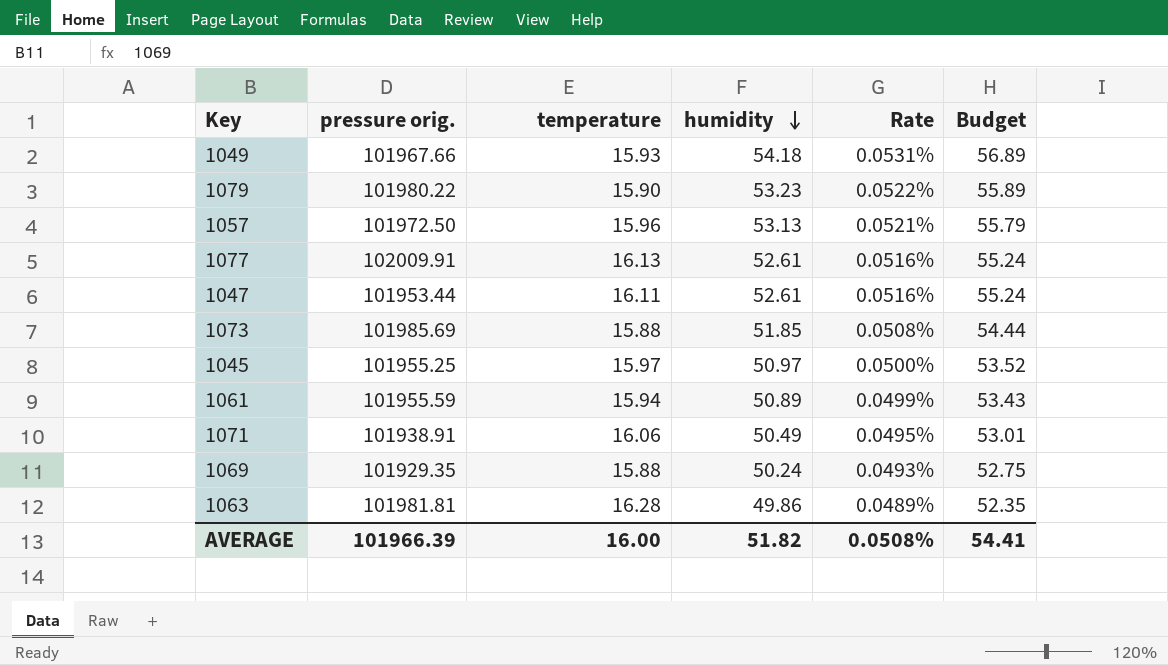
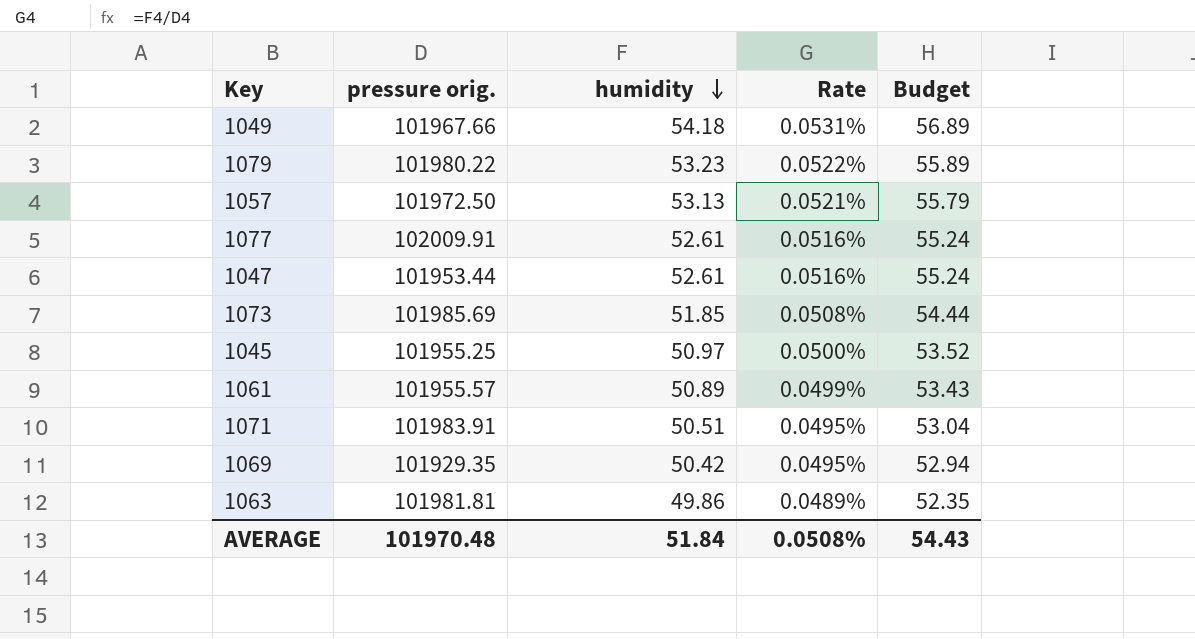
column temperature | position: 3 -> none
1061 | pressure orig.: 101955.59 -> 101955.57
1071 | pressure orig.: 101938.91 -> 101983.91
1071 | humidity: 50.49 -> 50.51
1071 | Budget: 53.01 -> 53.04
1069 | humidity: 50.24 -> 50.42
1069 | Rate: 0.0493% -> 0.0495%
1069 | Budget: 52.75 -> 52.94
AVERAGE | pressure orig.: 101966.39 -> 101970.48
AVERAGE | humidity: 51.82 -> 51.84
AVERAGE | Budget: 54.41 -> 54.43

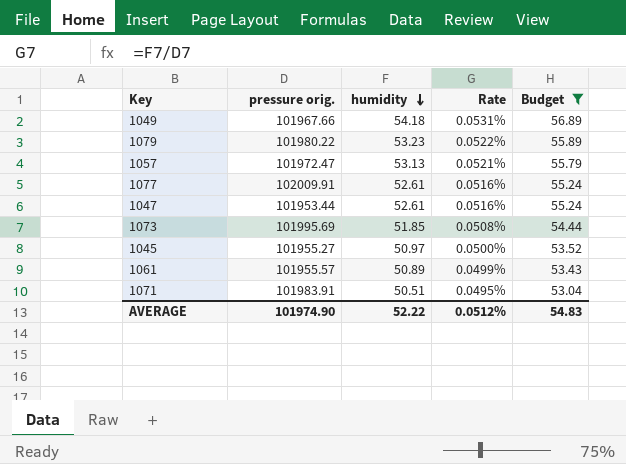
filter: none -> Budget >= 53.04
1057 | pressure orig.: 101972.50 -> 101972.47
1073 | pressure orig.: 101985.69 -> 101995.69
1045 | pressure orig.: 101955.25 -> 101955.27
AVERAGE | pressure orig.: 101970.48 -> 101974.90
AVERAGE | humidity: 51.84 -> 52.22
AVERAGE | Rate: 0.0508% -> 0.0512%
AVERAGE | Budget: 54.43 -> 54.83

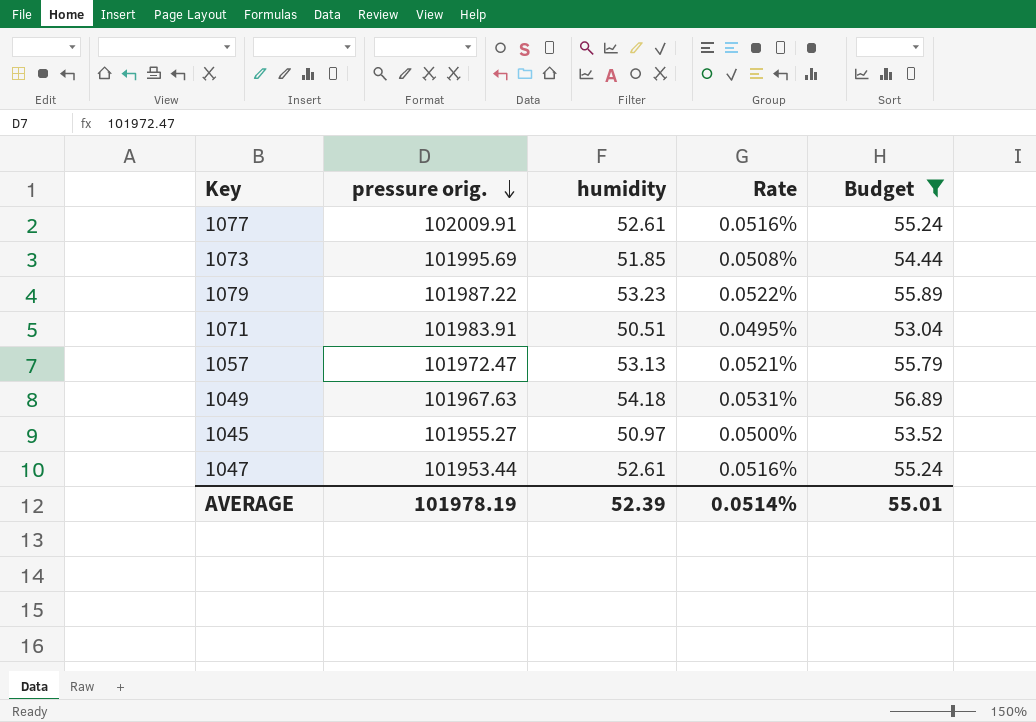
row order: humidity descending -> pressure orig. descending
row 1061: 101955.57 | 50.89 | 0.0499% | 53.43 -> none
1079 | pressure orig.: 101980.22 -> 101987.22
1049 | pressure orig.: 101967.66 -> 101967.63
AVERAGE | pressure orig.: 101974.90 -> 101978.19
AVERAGE | humidity: 52.22 -> 52.39
AVERAGE | Rate: 0.0512% -> 0.0514%
AVERAGE | Budget: 54.83 -> 55.01

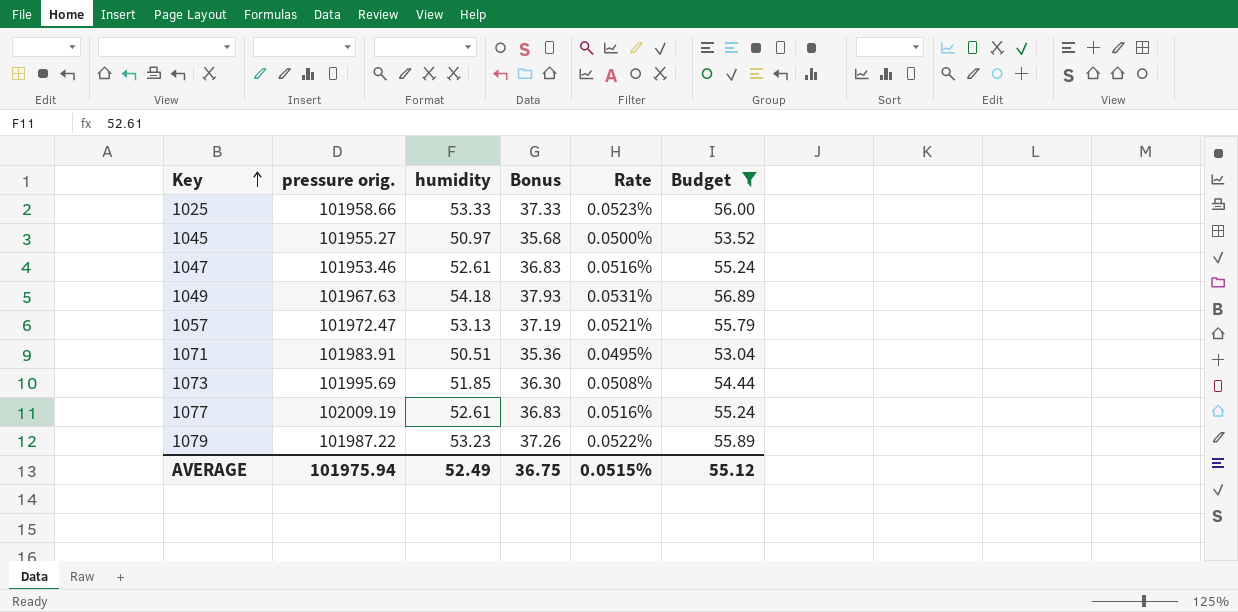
row order: pressure orig. descending -> Key ascending
column Bonus | formula: none -> [humidity] * 0.7
row 1025: none -> 101958.66 | 53.33 | 37.33 | 0.0523% | 56.00
1047 | pressure orig.: 101953.44 -> 101953.46
1077 | pressure orig.: 102009.91 -> 102009.19
AVERAGE | pressure orig.: 101978.19 -> 101975.94
AVERAGE | humidity: 52.39 -> 52.49
AVERAGE | Rate: 0.0514% -> 0.0515%
AVERAGE | Budget: 55.01 -> 55.12

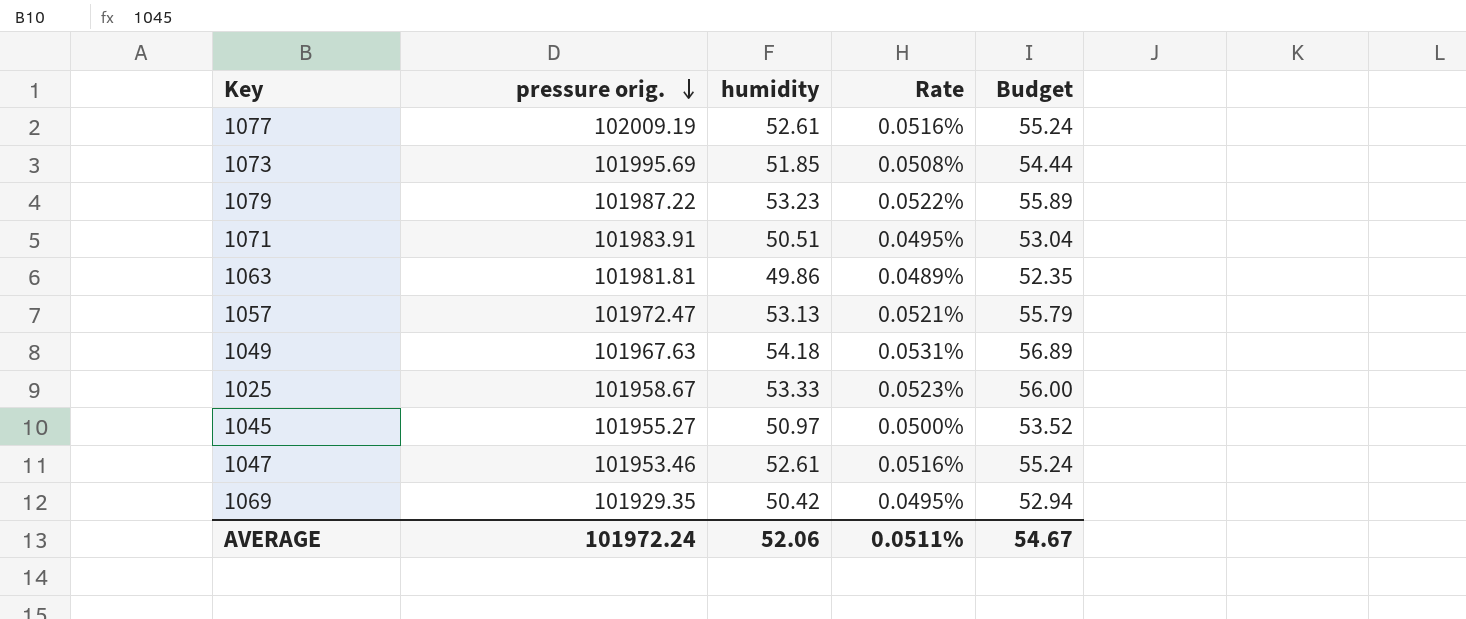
filter: Budget >= 53.04 -> none
row order: Key ascending -> pressure orig. descending
column Bonus | formula: [humidity] * 0.7 -> none
1025 | pressure orig.: 101958.66 -> 101958.67
AVERAGE | pressure orig.: 101975.94 -> 101972.24
AVERAGE | humidity: 52.49 -> 52.06
AVERAGE | Rate: 0.0515% -> 0.0511%
AVERAGE | Budget: 55.12 -> 54.67

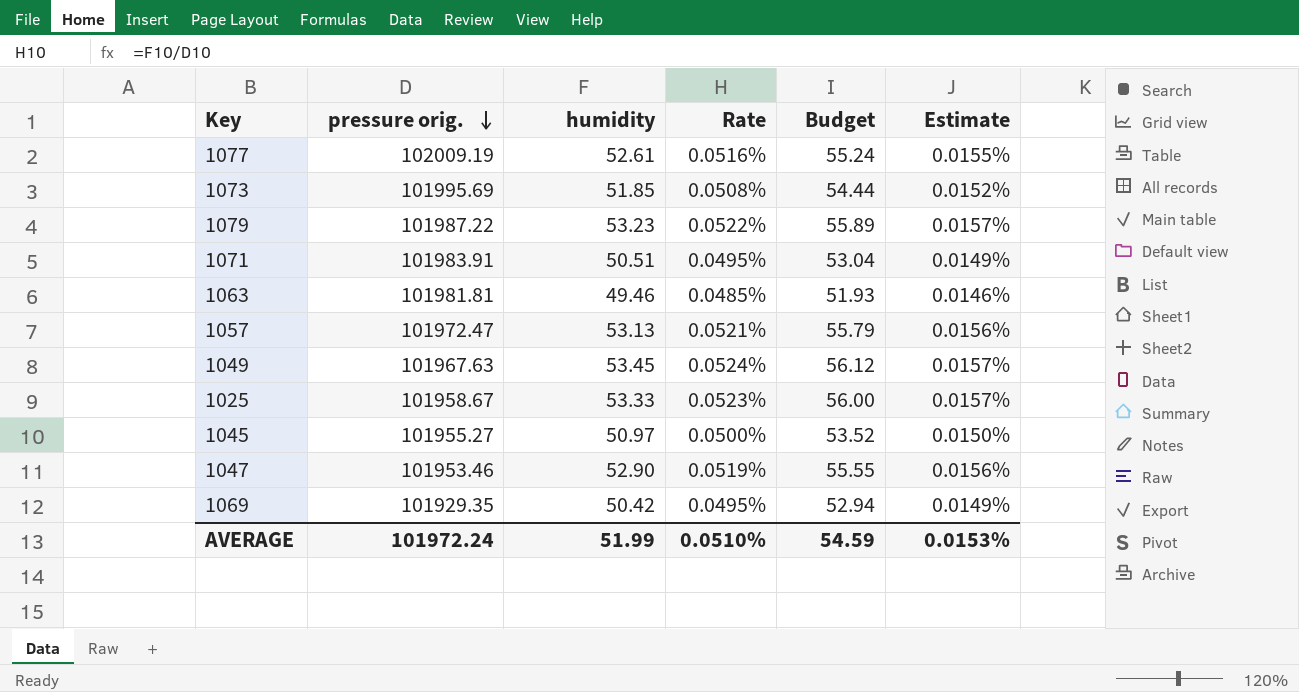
column Estimate | formula: none -> [Rate] * 0.3
1063 | humidity: 49.86 -> 49.46
1063 | Rate: 0.0489% -> 0.0485%
1063 | Budget: 52.35 -> 51.93
1049 | humidity: 54.18 -> 53.45
1049 | Rate: 0.0531% -> 0.0524%
1049 | Budget: 56.89 -> 56.12
1047 | humidity: 52.61 -> 52.90
1047 | Rate: 0.0516% -> 0.0519%
1047 | Budget: 55.24 -> 55.55
AVERAGE | humidity: 52.06 -> 51.99
AVERAGE | Rate: 0.0511% -> 0.0510%
AVERAGE | Budget: 54.67 -> 54.59

